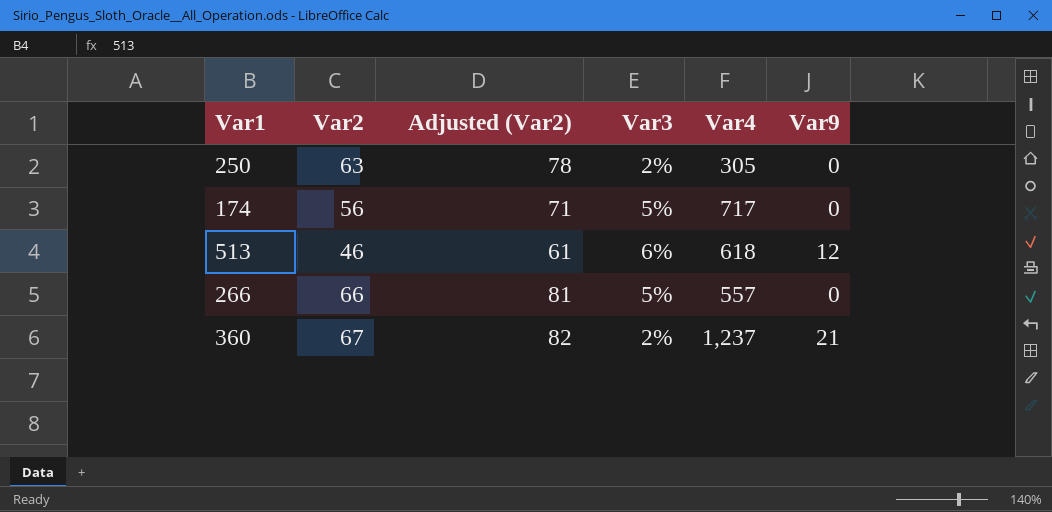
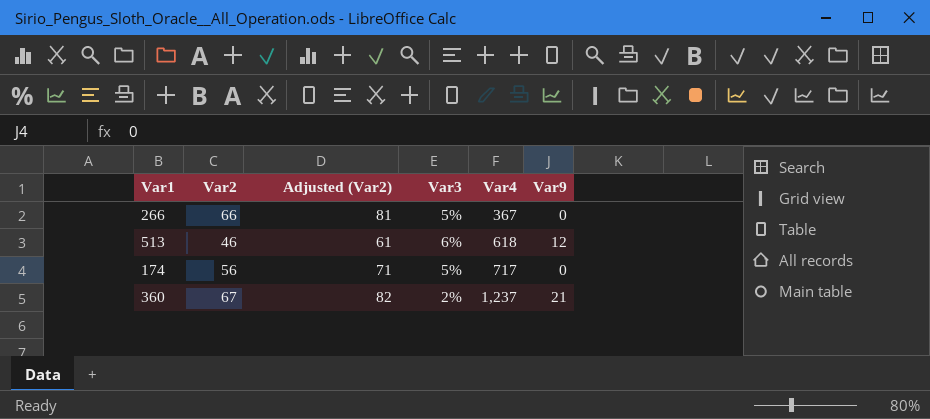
row order: none -> Var4 ascending
row 250: 63 | 78 | 2% | 305 | 0 -> none
266 | Var4: 557 -> 367

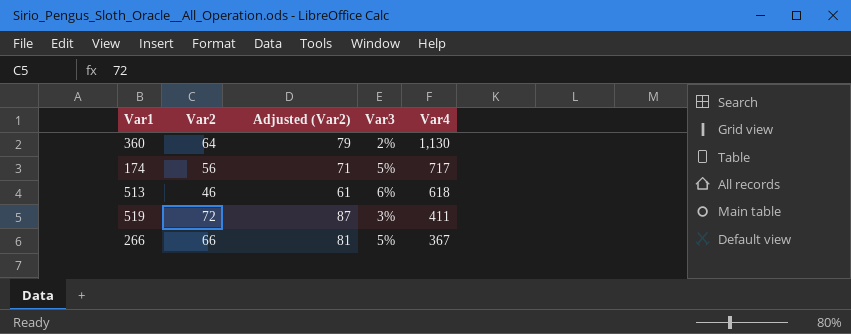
row order: Var4 ascending -> Var4 descending
column Var9 | position: 6 -> none
360 | Var2: 67 -> 64
360 | Adjusted (Var2): 82 -> 79
360 | Var4: 1,237 -> 1,130
row 519: none -> 72 | 87 | 3% | 411

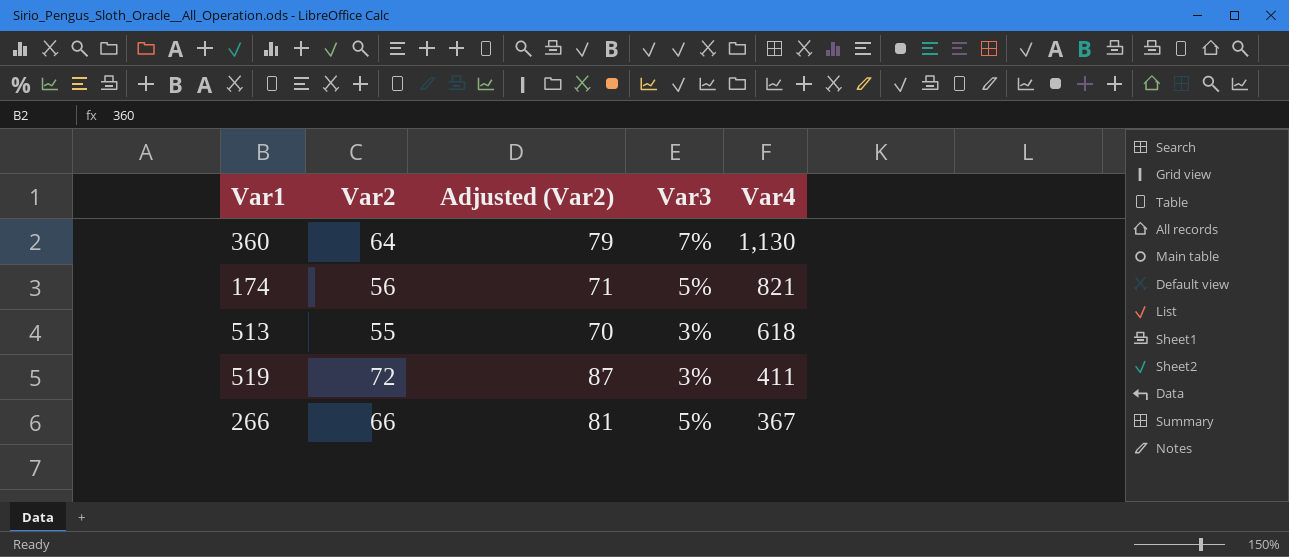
360 | Var3: 2% -> 7%
174 | Var4: 717 -> 821
513 | Var2: 46 -> 55
513 | Adjusted (Var2): 61 -> 70
513 | Var3: 6% -> 3%

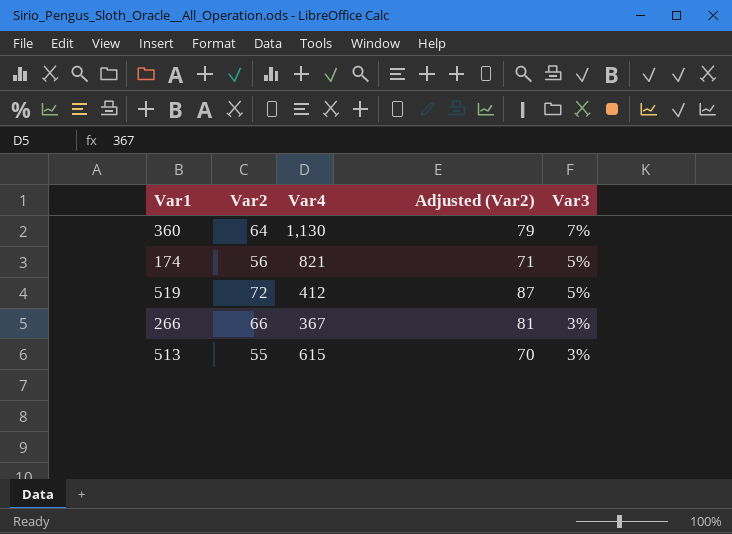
row order: Var4 descending -> Var3 descending
column Var4 | position: 5 -> 3
519 | Var4: 411 -> 412
519 | Var3: 3% -> 5%
266 | Var3: 5% -> 3%
513 | Var4: 618 -> 615

